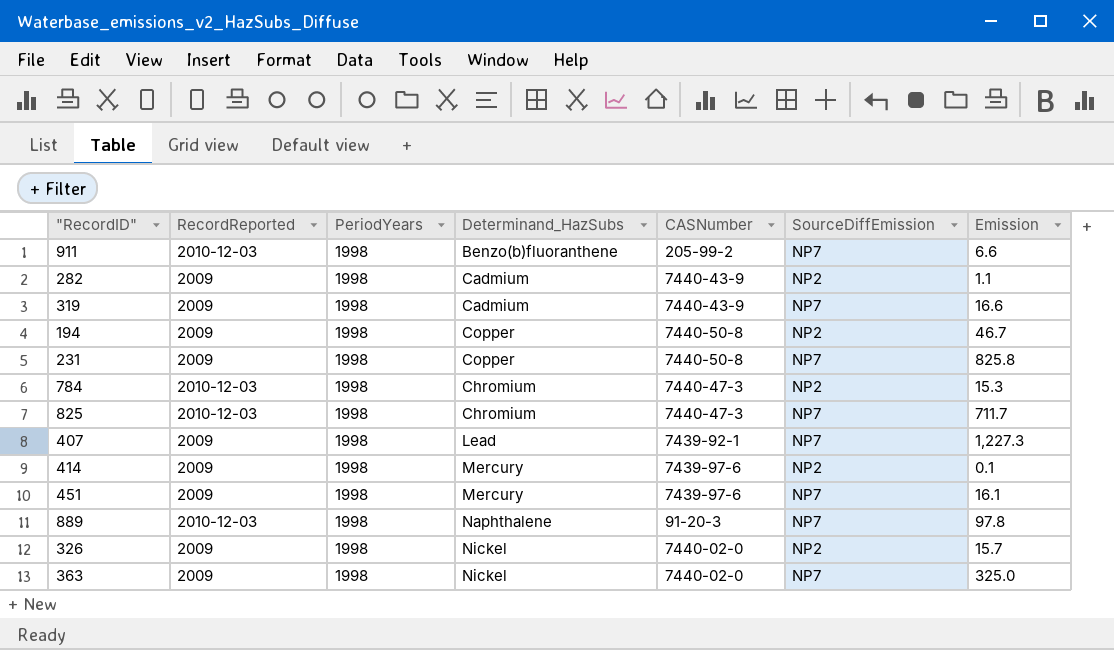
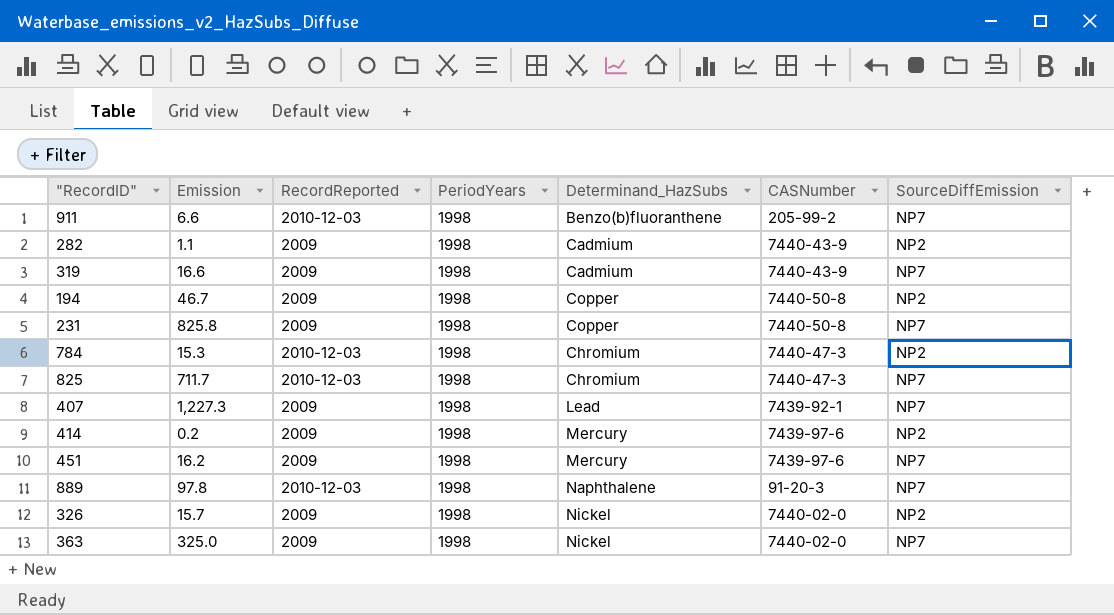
column Emission | position: 7 -> 2
414 | Emission: 0.1 -> 0.2
451 | Emission: 16.1 -> 16.2

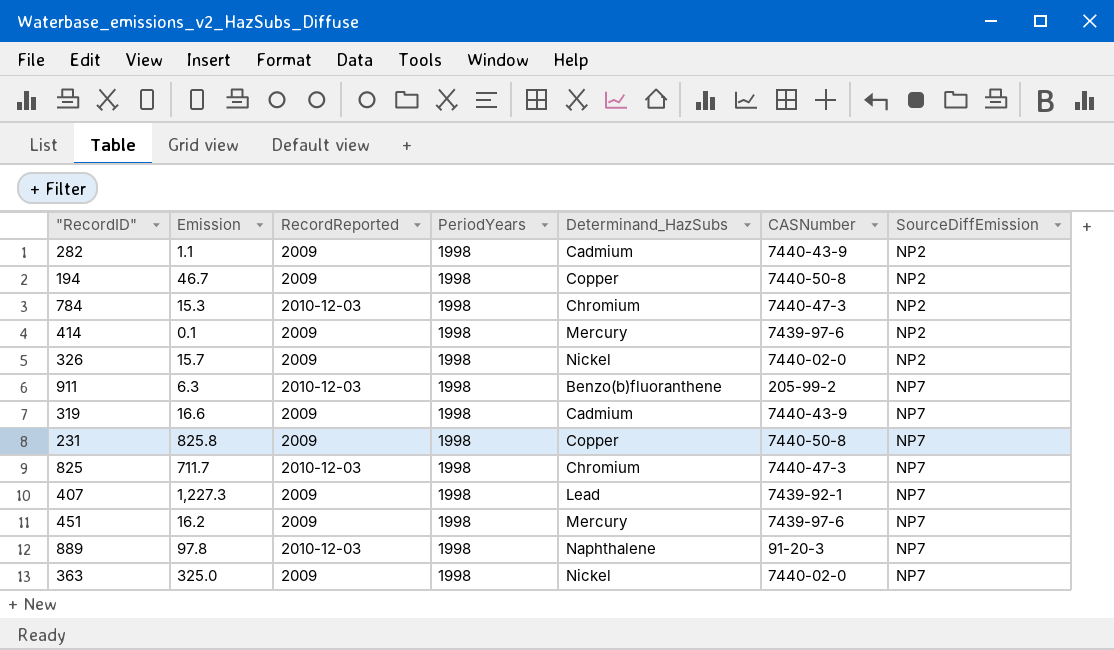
row order: none -> SourceDiffEmission ascending
414 | Emission: 0.2 -> 0.1
911 | Emission: 6.6 -> 6.3

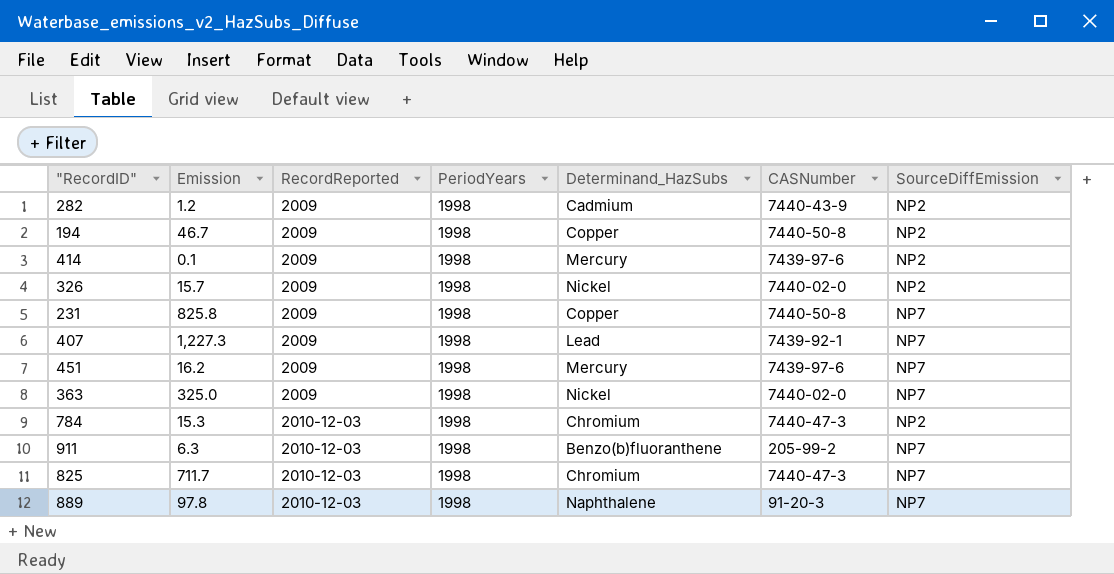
row order: SourceDiffEmission ascending -> RecordReported ascending
row 319: 16.6 | 2009 | 1998 | Cadmium | 7440-43-9 | NP7 -> none
282 | Emission: 1.1 -> 1.2

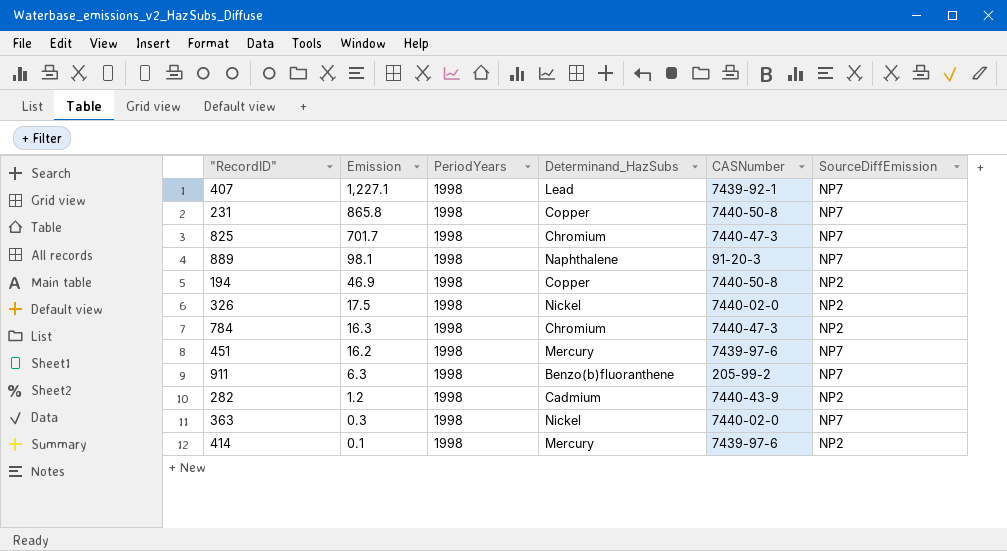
row order: RecordReported ascending -> Emission descending
column RecordReported | position: 3 -> none
407 | Emission: 1,227.3 -> 1,227.1
231 | Emission: 825.8 -> 865.8
825 | Emission: 711.7 -> 701.7
889 | Emission: 97.8 -> 98.1
194 | Emission: 46.7 -> 46.9
326 | Emission: 15.7 -> 17.5
784 | Emission: 15.3 -> 16.3
363 | Emission: 325.0 -> 0.3

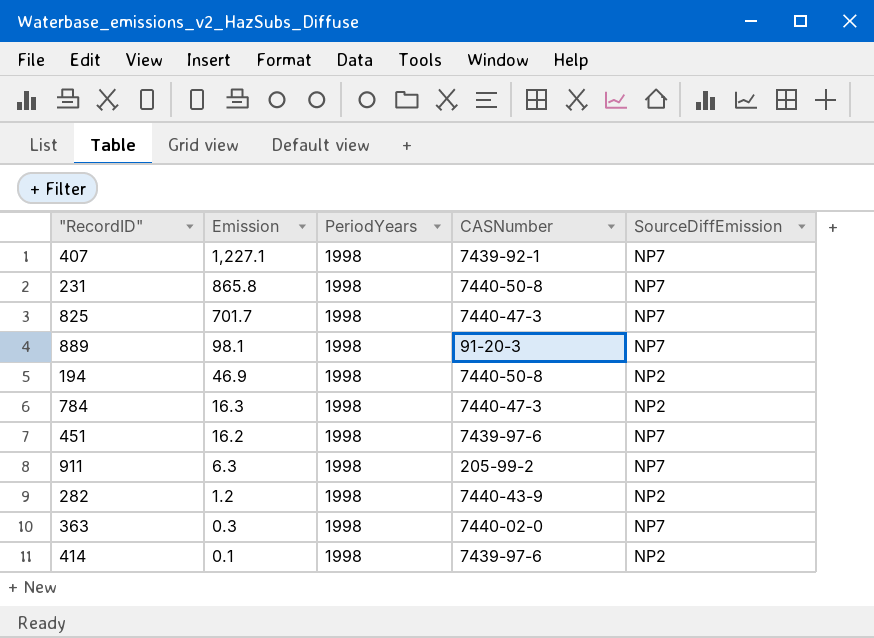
column Determinand_HazSubs | position: 4 -> none
row 326: 17.5 | 1998 | Nickel | 7440-02-0 | NP2 -> none

